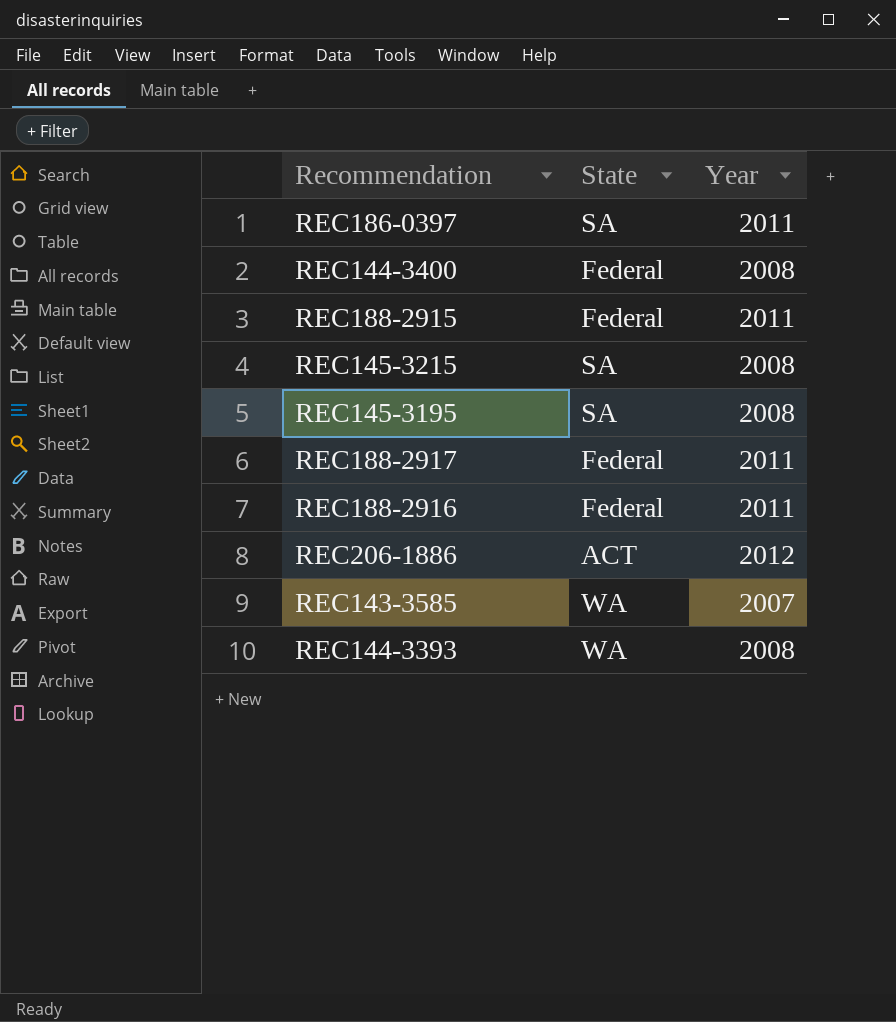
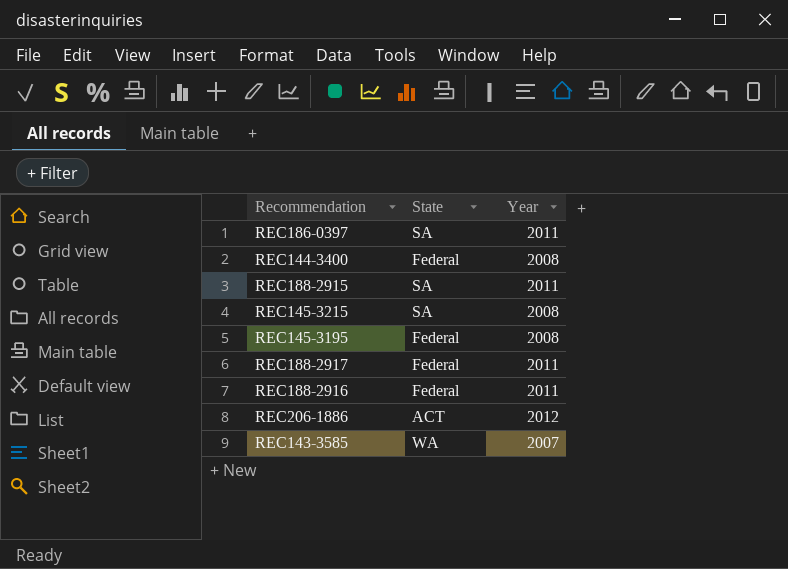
row REC144-3393: WA | 2008 -> none
REC188-2915 | State: Federal -> SA
REC145-3195 | State: SA -> Federal

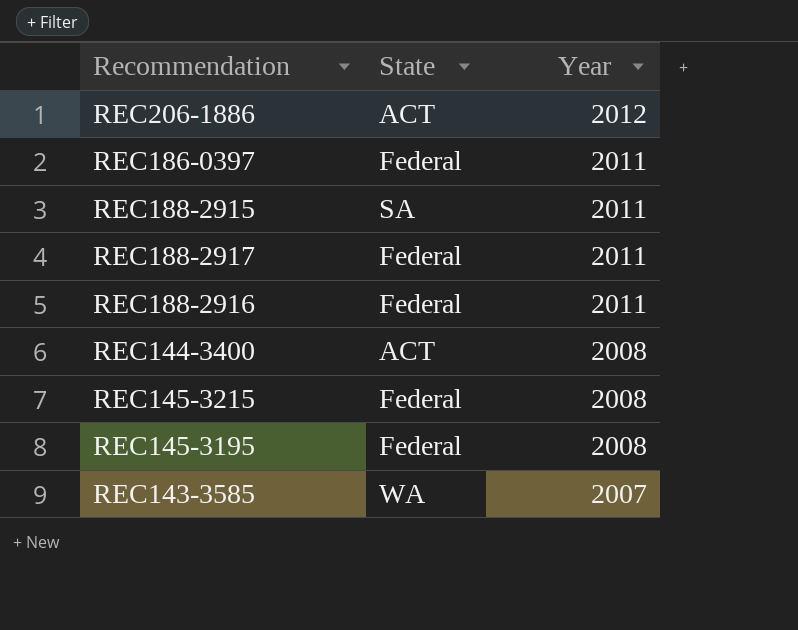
row order: none -> Year descending
REC186-0397 | State: SA -> Federal
REC144-3400 | State: Federal -> ACT
REC145-3215 | State: SA -> Federal

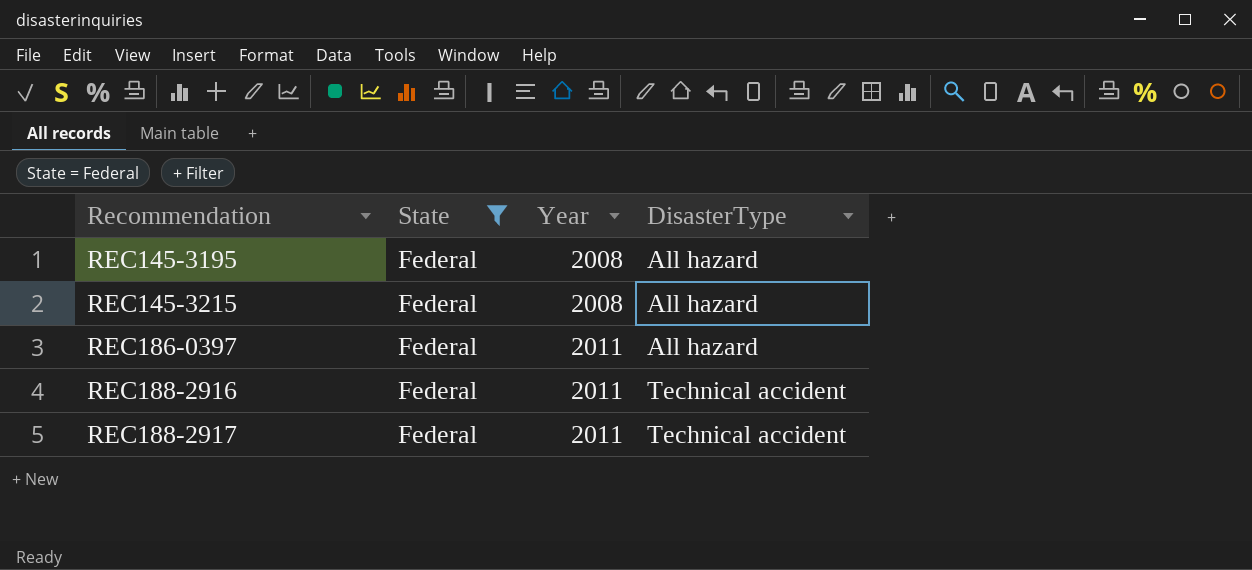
filter: none -> State = Federal
row order: Year descending -> Recommendation ascending
column DisasterType | position: none -> 4

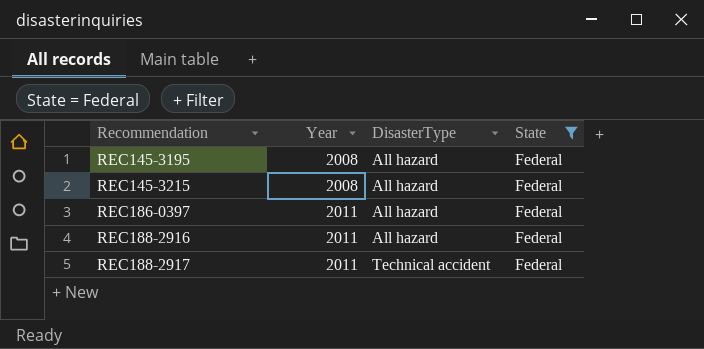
column State | position: 2 -> 4
REC188-2916 | DisasterType: Technical accident -> All hazard

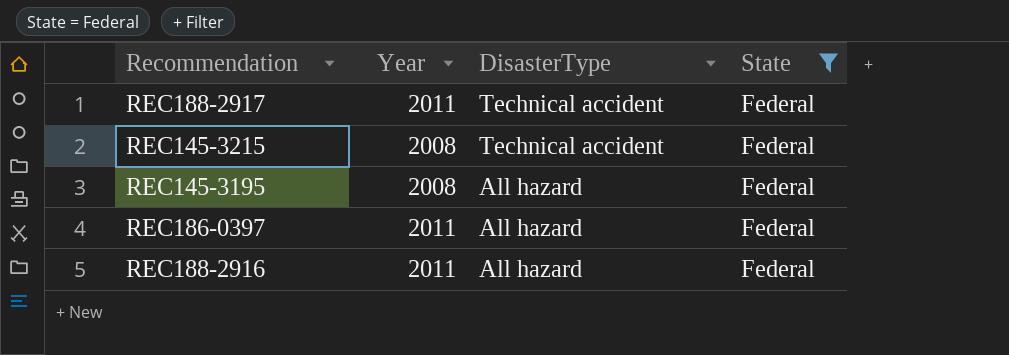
row order: Recommendation ascending -> DisasterType descending
REC145-3215 | DisasterType: All hazard -> Technical accident

